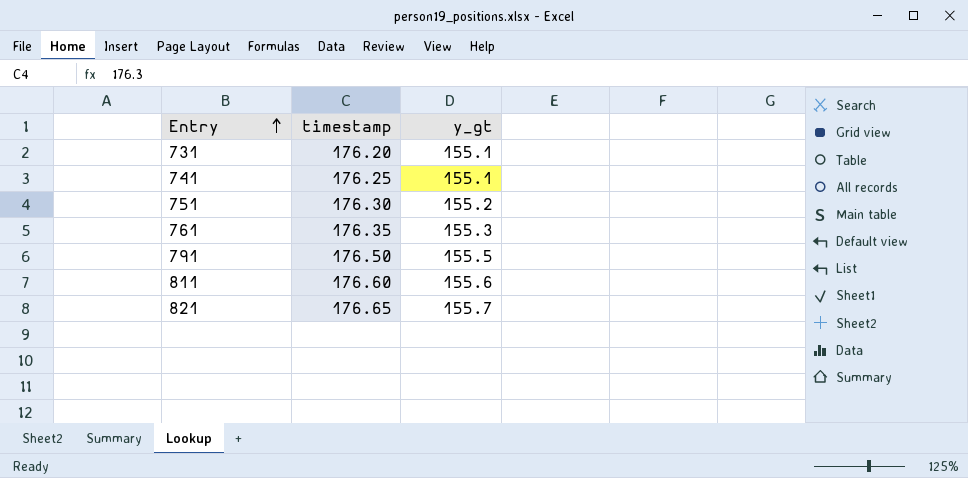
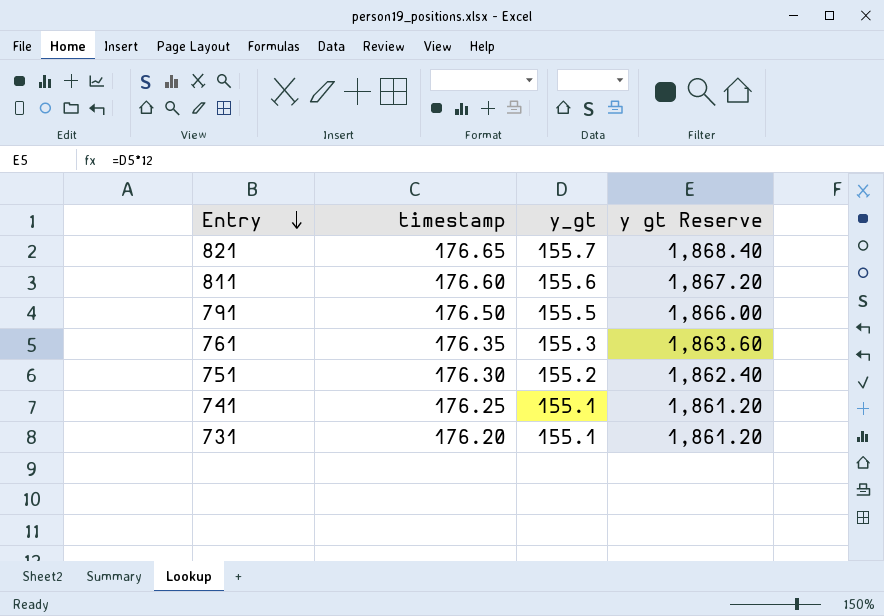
row order: Entry ascending -> Entry descending
column y gt Reserve | formula: none -> [y_gt] * 12

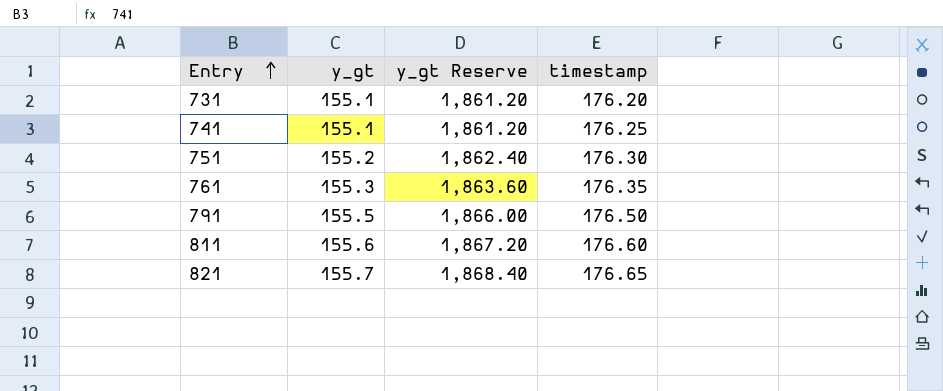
row order: Entry descending -> Entry ascending
column name: y gt Reserve -> y_gt Reserve
column timestamp | position: 2 -> 4

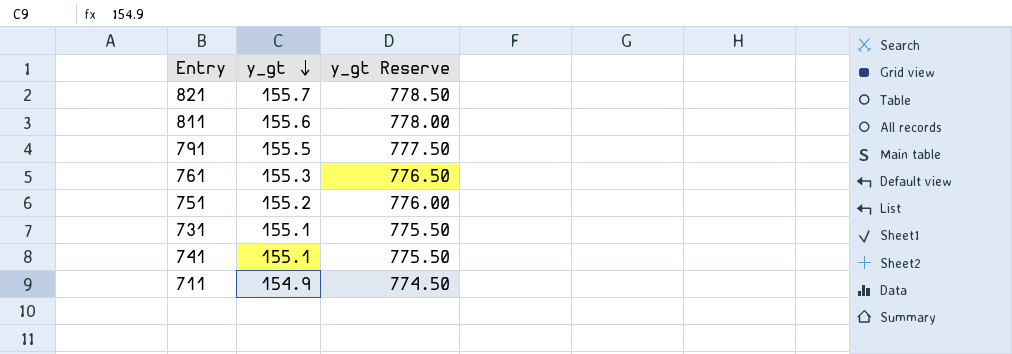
row order: Entry ascending -> y_gt descending
column timestamp | position: 4 -> none
column y_gt Reserve | formula: [y_gt] * 12 -> [y_gt] * 5
row 711: none -> 154.9 | 774.50

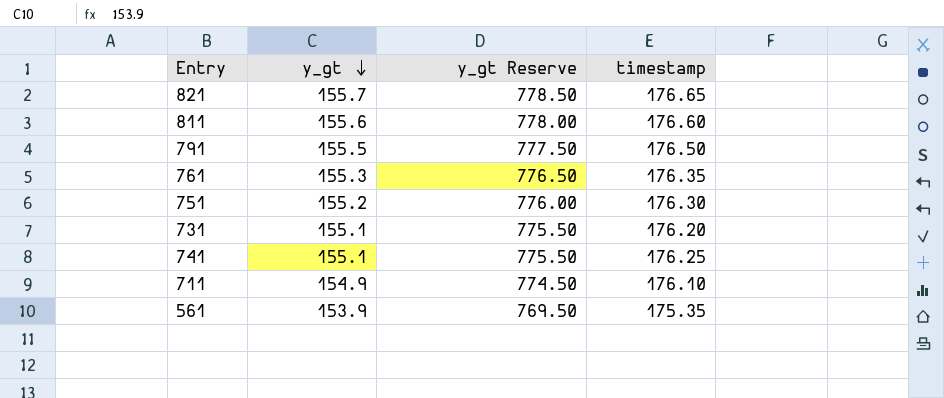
column timestamp | position: none -> 4
row 561: none -> 153.9 | 769.50 | 175.35

